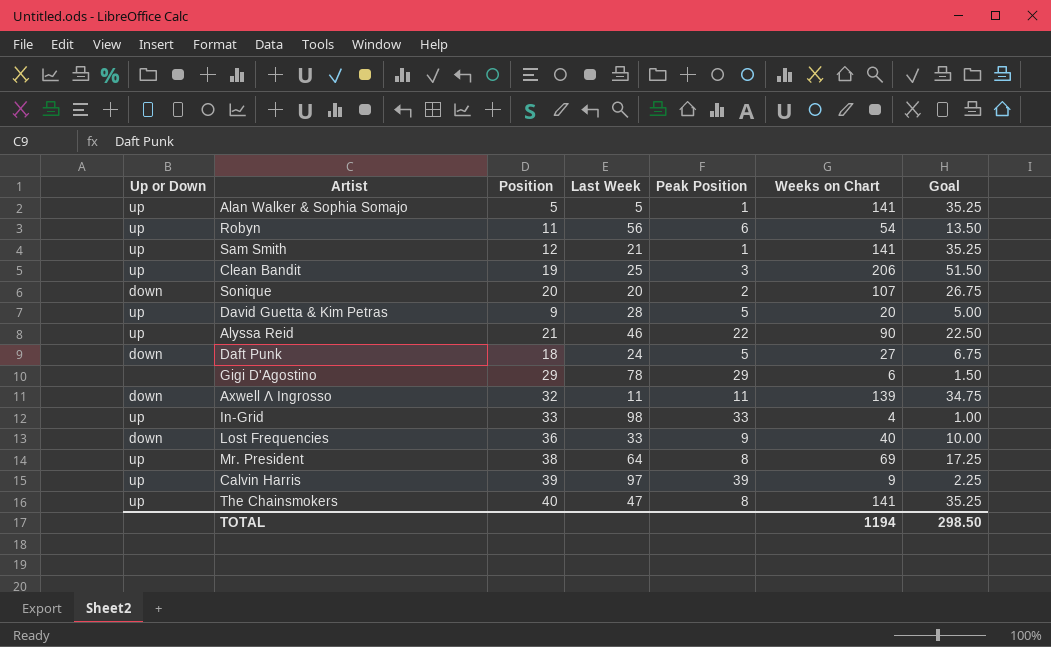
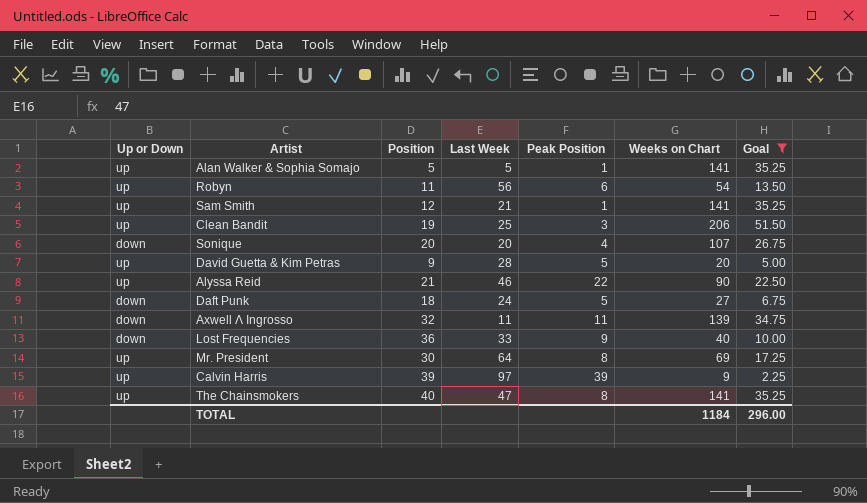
filter: none -> Goal >= 2.25
Sonique | Peak Position: 2 -> 4
Mr. President | Position: 38 -> 30
TOTAL | Weeks on Chart: 1194 -> 1184
TOTAL | Goal: 298.50 -> 296.00

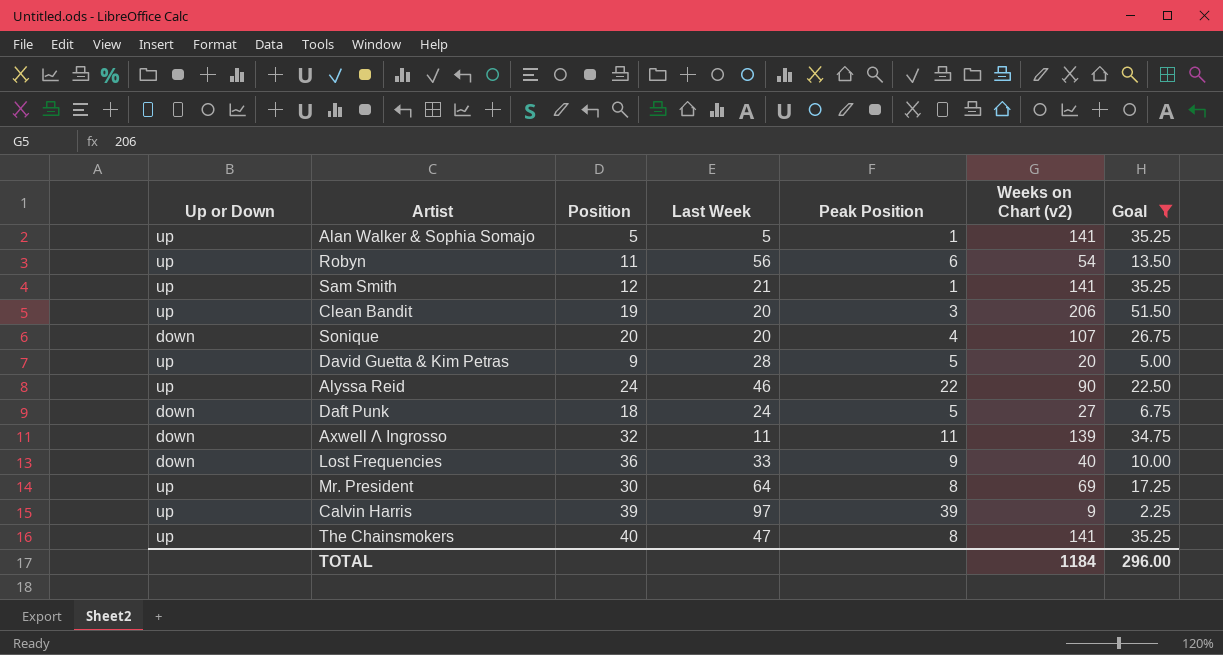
column name: Weeks on Chart -> Weeks on Chart (v2)
Clean Bandit | Last Week: 25 -> 20
Alyssa Reid | Position: 21 -> 24

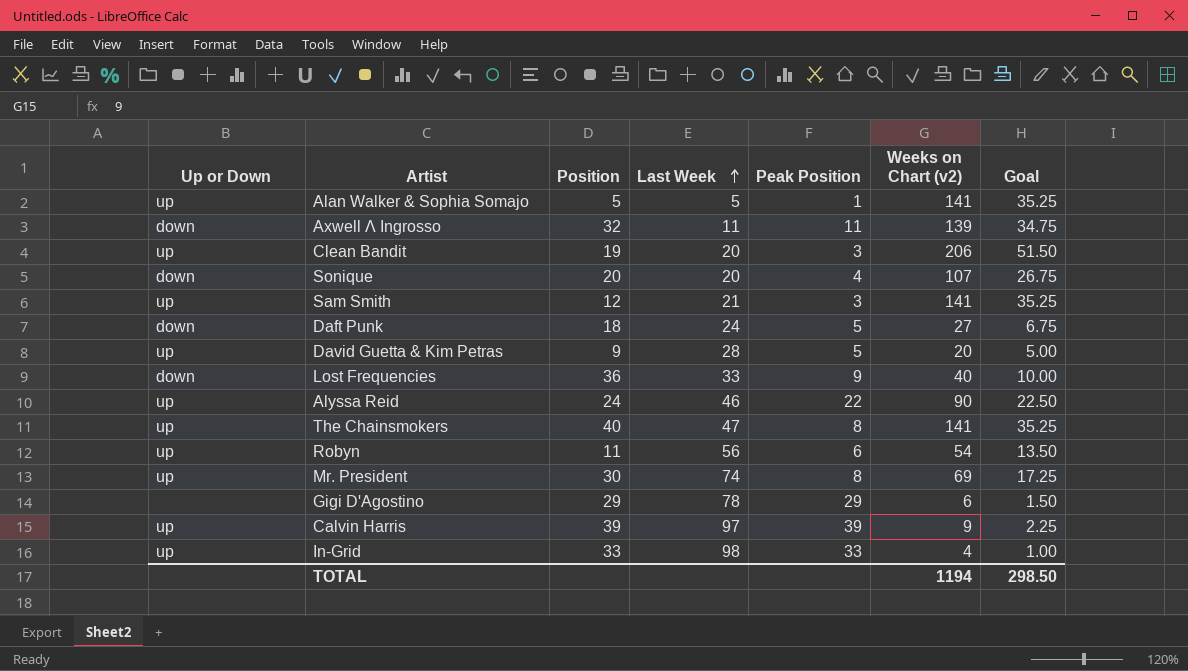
filter: Goal >= 2.25 -> none
row order: none -> Last Week ascending
Sam Smith | Peak Position: 1 -> 3
Mr. President | Last Week: 64 -> 74
TOTAL | Weeks on Chart (v2): 1184 -> 1194
TOTAL | Goal: 296.00 -> 298.50

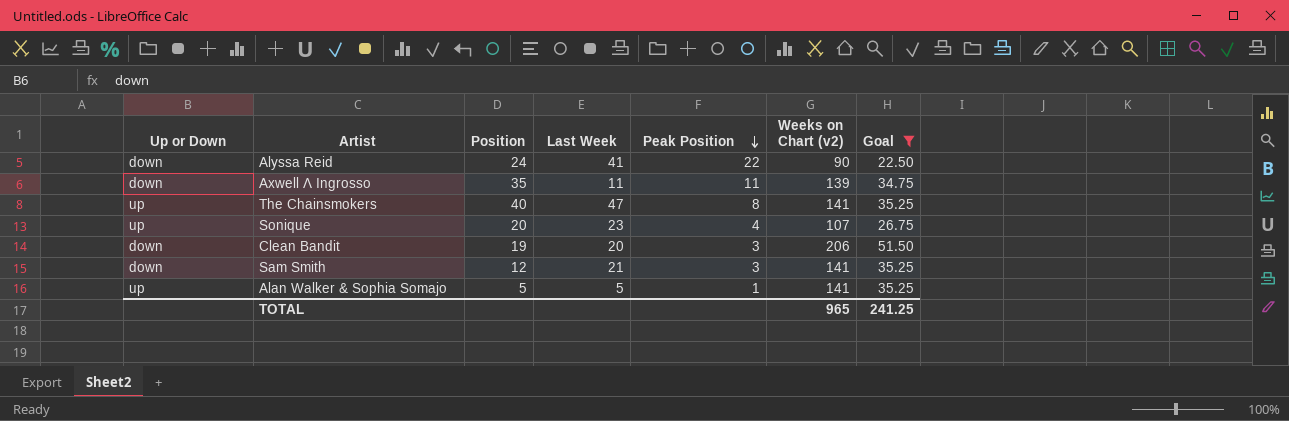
filter: none -> Goal >= 22.50
row order: Last Week ascending -> Peak Position descending
Alyssa Reid | Up or Down: up -> down
Alyssa Reid | Last Week: 46 -> 41
Axwell Λ Ingrosso | Position: 32 -> 35
Sonique | Up or Down: down -> up
Sonique | Last Week: 20 -> 23
Clean Bandit | Up or Down: up -> down
Sam Smith | Up or Down: up -> down
TOTAL | Weeks on Chart (v2): 1194 -> 965
TOTAL | Goal: 298.50 -> 241.25

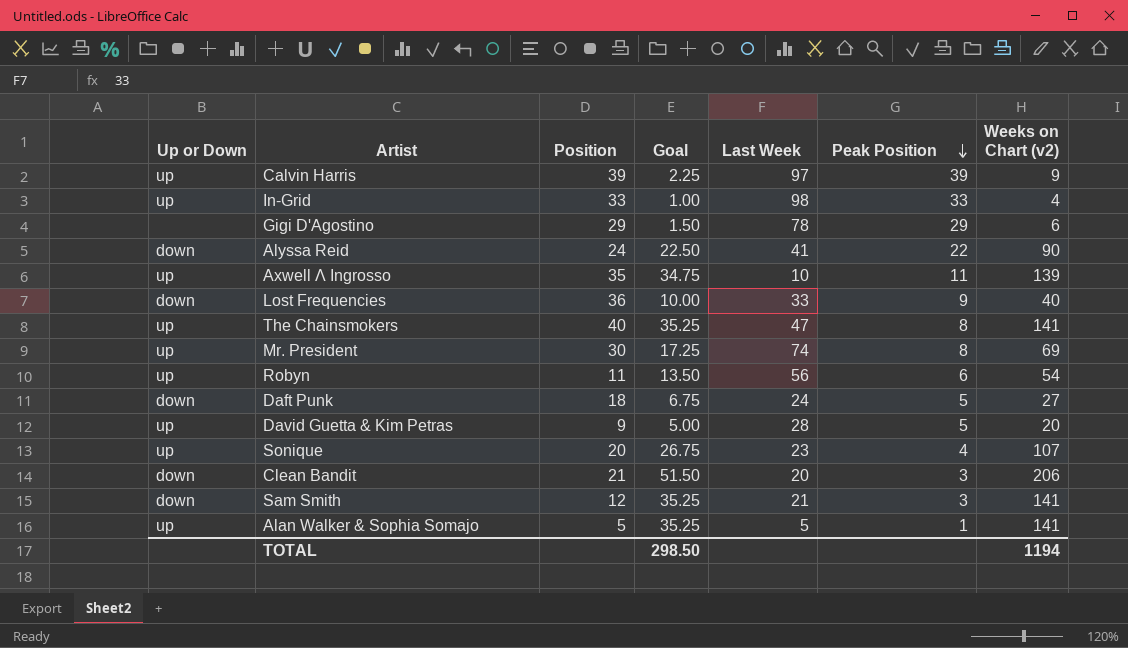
filter: Goal >= 22.50 -> none
column Goal | position: 7 -> 4
Axwell Λ Ingrosso | Up or Down: down -> up
Axwell Λ Ingrosso | Last Week: 11 -> 10
Clean Bandit | Position: 19 -> 21
TOTAL | Goal: 241.25 -> 298.50
TOTAL | Weeks on Chart (v2): 965 -> 1194

